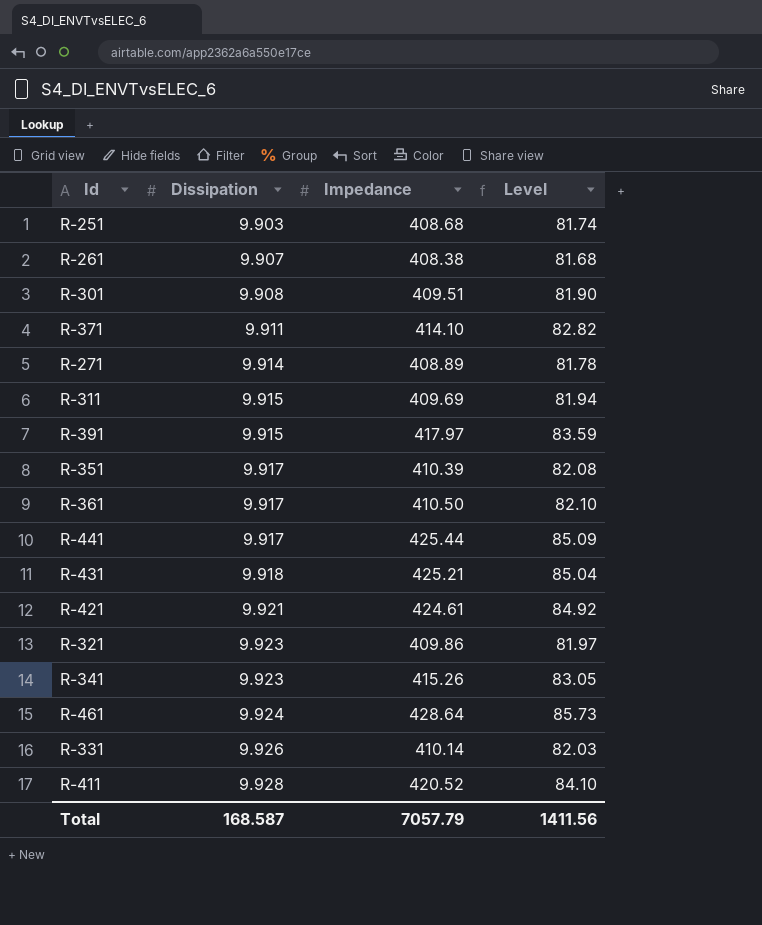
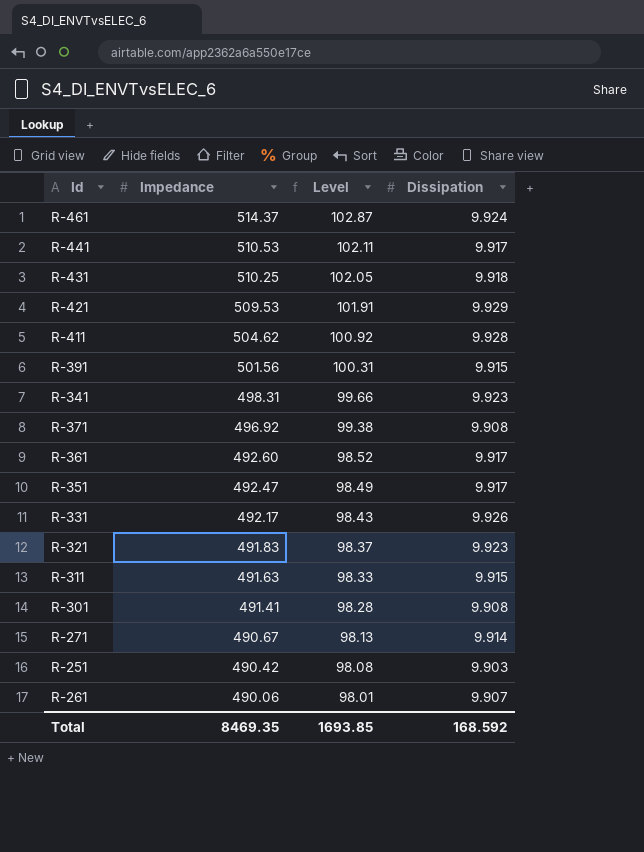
row order: Dissipation ascending -> Impedance descending
column Dissipation | position: 2 -> 4
R-461 | Impedance: 428.64 -> 514.37
R-461 | Level: 85.73 -> 102.87
R-441 | Impedance: 425.44 -> 510.53
R-441 | Level: 85.09 -> 102.11
R-431 | Impedance: 425.21 -> 510.25
R-431 | Level: 85.04 -> 102.05
R-421 | Impedance: 424.61 -> 509.53
R-421 | Level: 84.92 -> 101.91
R-421 | Dissipation: 9.921 -> 9.929
R-411 | Impedance: 420.52 -> 504.62
R-411 | Level: 84.10 -> 100.92
R-391 | Impedance: 417.97 -> 501.56
R-391 | Level: 83.59 -> 100.31
R-341 | Impedance: 415.26 -> 498.31
R-341 | Level: 83.05 -> 99.66
R-371 | Impedance: 414.10 -> 496.92
R-371 | Level: 82.82 -> 99.38
R-371 | Dissipation: 9.911 -> 9.908
R-361 | Impedance: 410.50 -> 492.60
R-361 | Level: 82.10 -> 98.52
R-351 | Impedance: 410.39 -> 492.47
R-351 | Level: 82.08 -> 98.49
R-331 | Impedance: 410.14 -> 492.17
R-331 | Level: 82.03 -> 98.43
R-321 | Impedance: 409.86 -> 491.83
R-321 | Level: 81.97 -> 98.37
R-311 | Impedance: 409.69 -> 491.63
R-311 | Level: 81.94 -> 98.33
R-301 | Impedance: 409.51 -> 491.41
R-301 | Level: 81.90 -> 98.28
R-271 | Impedance: 408.89 -> 490.67
R-271 | Level: 81.78 -> 98.13
R-251 | Impedance: 408.68 -> 490.42
R-251 | Level: 81.74 -> 98.08
R-261 | Impedance: 408.38 -> 490.06
R-261 | Level: 81.68 -> 98.01
Total | Impedance: 7057.79 -> 8469.35
Total | Level: 1411.56 -> 1693.85
Total | Dissipation: 168.587 -> 168.592

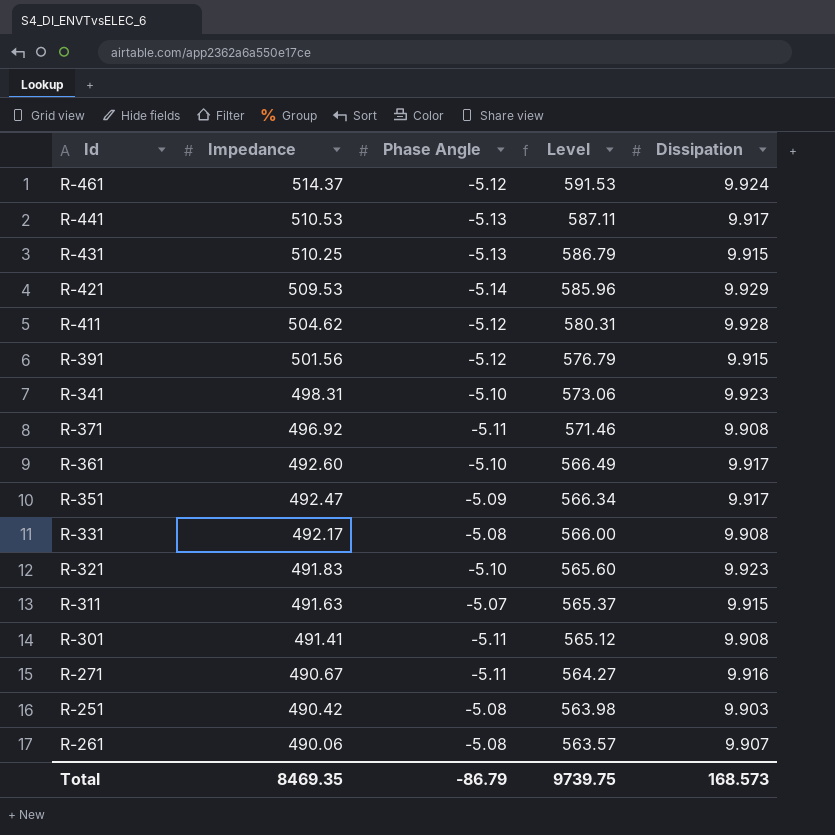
column Phase Angle | position: none -> 3
column Level | formula: [Impedance] * 0.2 -> [Impedance] * 1.15
R-431 | Dissipation: 9.918 -> 9.915
R-331 | Dissipation: 9.926 -> 9.908
R-271 | Dissipation: 9.914 -> 9.916
Total | Level: 1693.85 -> 9739.75
Total | Dissipation: 168.592 -> 168.573

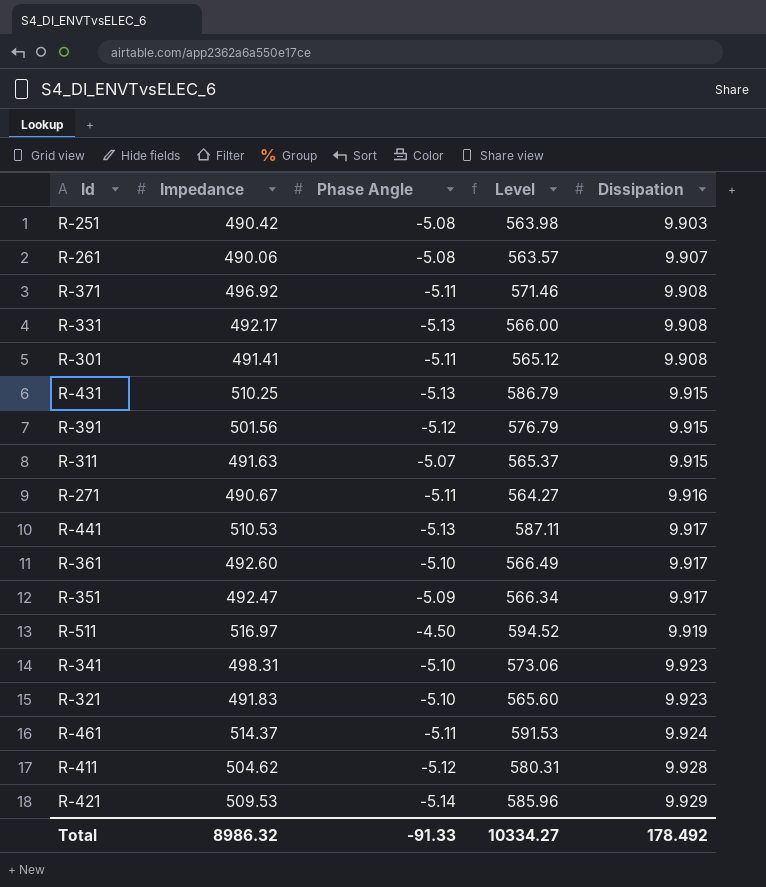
row order: Impedance descending -> Dissipation ascending
R-331 | Phase Angle: -5.08 -> -5.13
row R-511: none -> 516.97 | -4.50 | 594.52 | 9.919
R-461 | Phase Angle: -5.12 -> -5.11
Total | Impedance: 8469.35 -> 8986.32
Total | Phase Angle: -86.79 -> -91.33
Total | Level: 9739.75 -> 10334.27
Total | Dissipation: 168.573 -> 178.492

